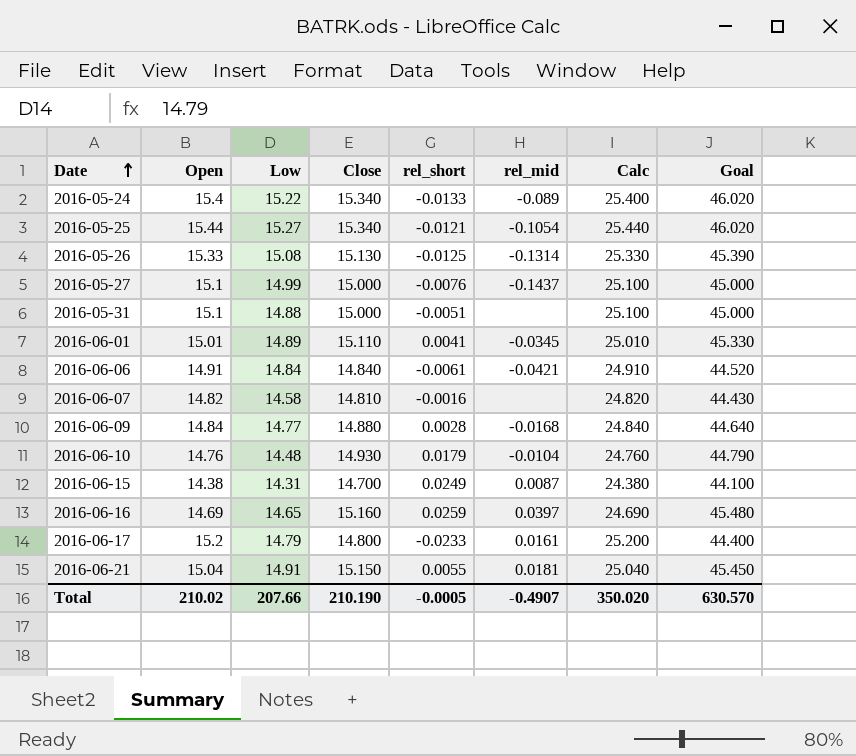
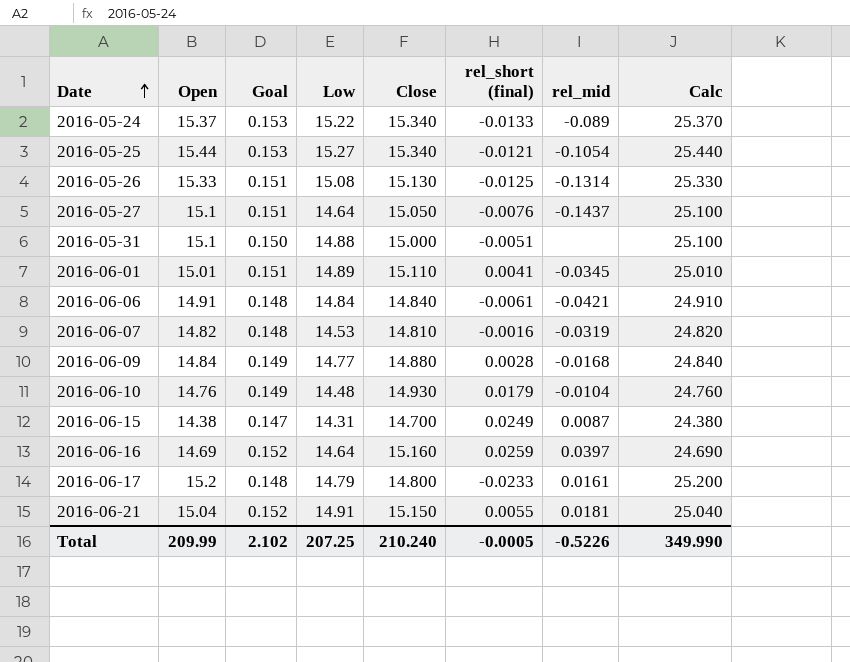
column Goal | formula: [Close] * 3 -> [Close] * 0.01
column Goal | position: 8 -> 3
column name: rel_short -> rel_short (final)
2016-05-24 | Open: 15.4 -> 15.37
2016-05-24 | Calc: 25.400 -> 25.370
2016-05-27 | Low: 14.99 -> 14.64
2016-05-27 | Close: 15.000 -> 15.050
2016-06-07 | Low: 14.58 -> 14.53
2016-06-07 | rel_mid: none -> -0.0319
2016-06-16 | Low: 14.65 -> 14.64
Total | Open: 210.02 -> 209.99
Total | Goal: 630.570 -> 2.102
Total | Low: 207.66 -> 207.25
Total | Close: 210.190 -> 210.240
Total | rel_mid: -0.4907 -> -0.5226
Total | Calc: 350.020 -> 349.990

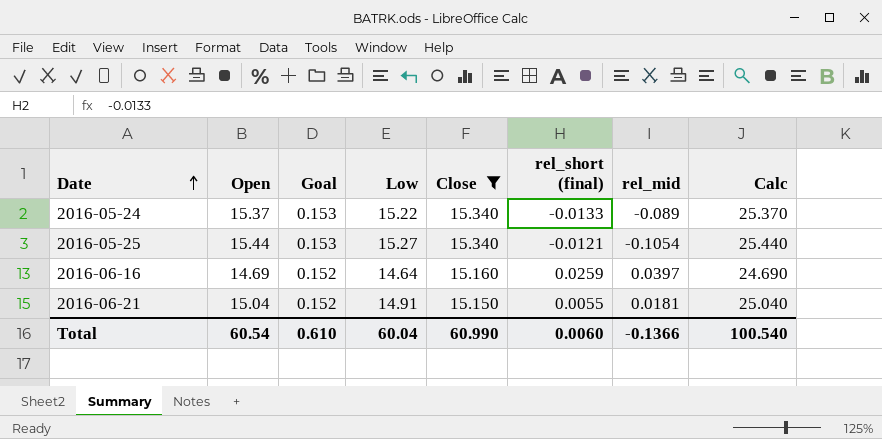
filter: none -> Close >= 15.150
Total | Open: 209.99 -> 60.54
Total | Goal: 2.102 -> 0.610
Total | Low: 207.25 -> 60.04
Total | Close: 210.240 -> 60.990
Total | rel_short (final): -0.0005 -> 0.0060
Total | rel_mid: -0.5226 -> -0.1366
Total | Calc: 349.990 -> 100.540

